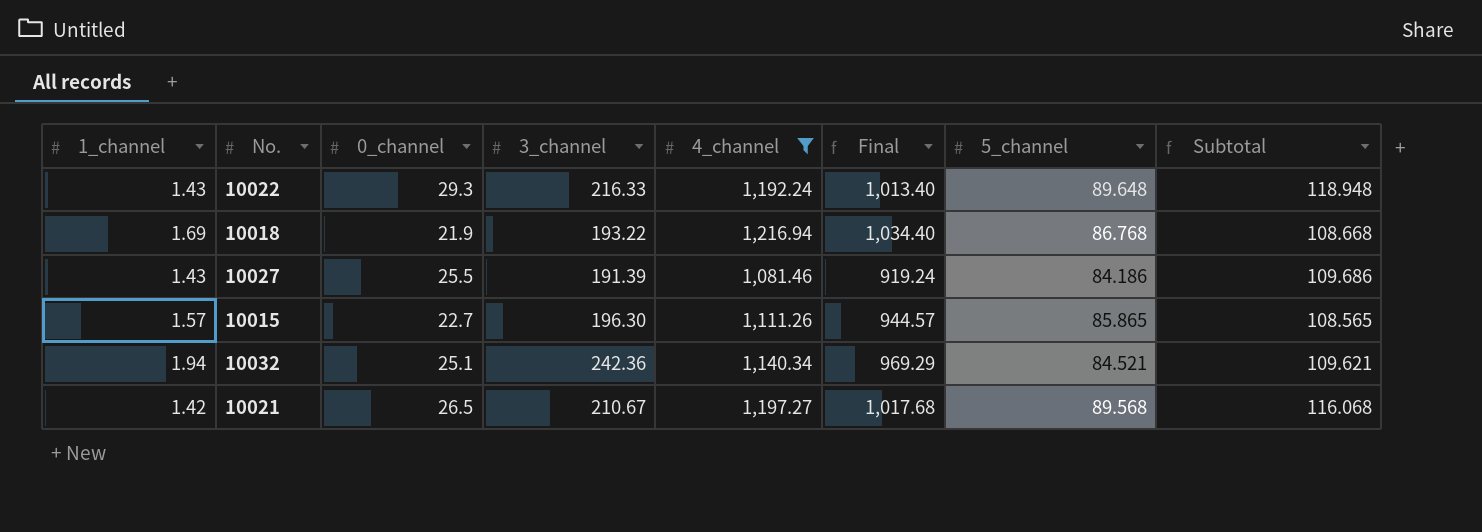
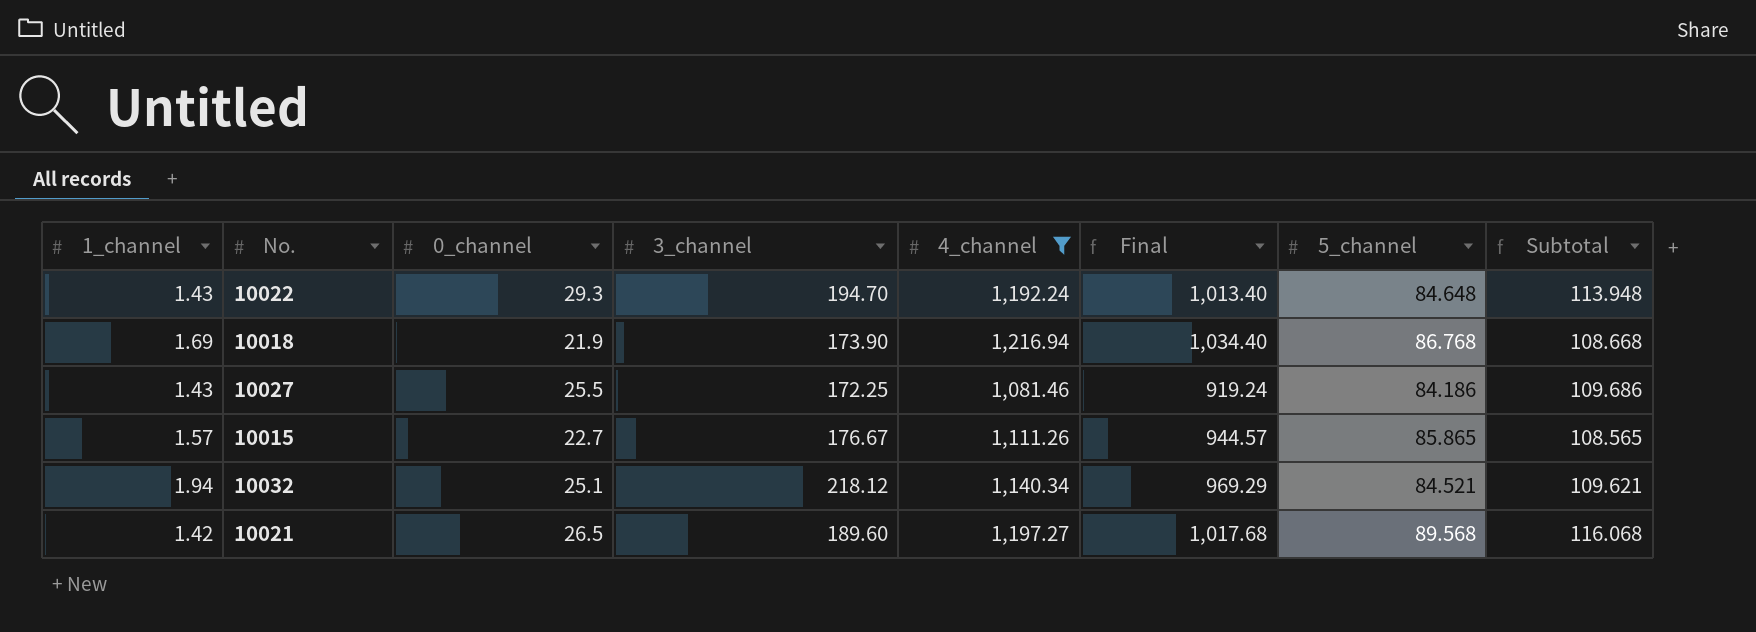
10022 | 3_channel: 216.33 -> 194.70
10022 | 5_channel: 89.648 -> 84.648
10022 | Subtotal: 118.948 -> 113.948
10018 | 3_channel: 193.22 -> 173.90
10027 | 3_channel: 191.39 -> 172.25
10015 | 3_channel: 196.30 -> 176.67
10032 | 3_channel: 242.36 -> 218.12
10021 | 3_channel: 210.67 -> 189.60

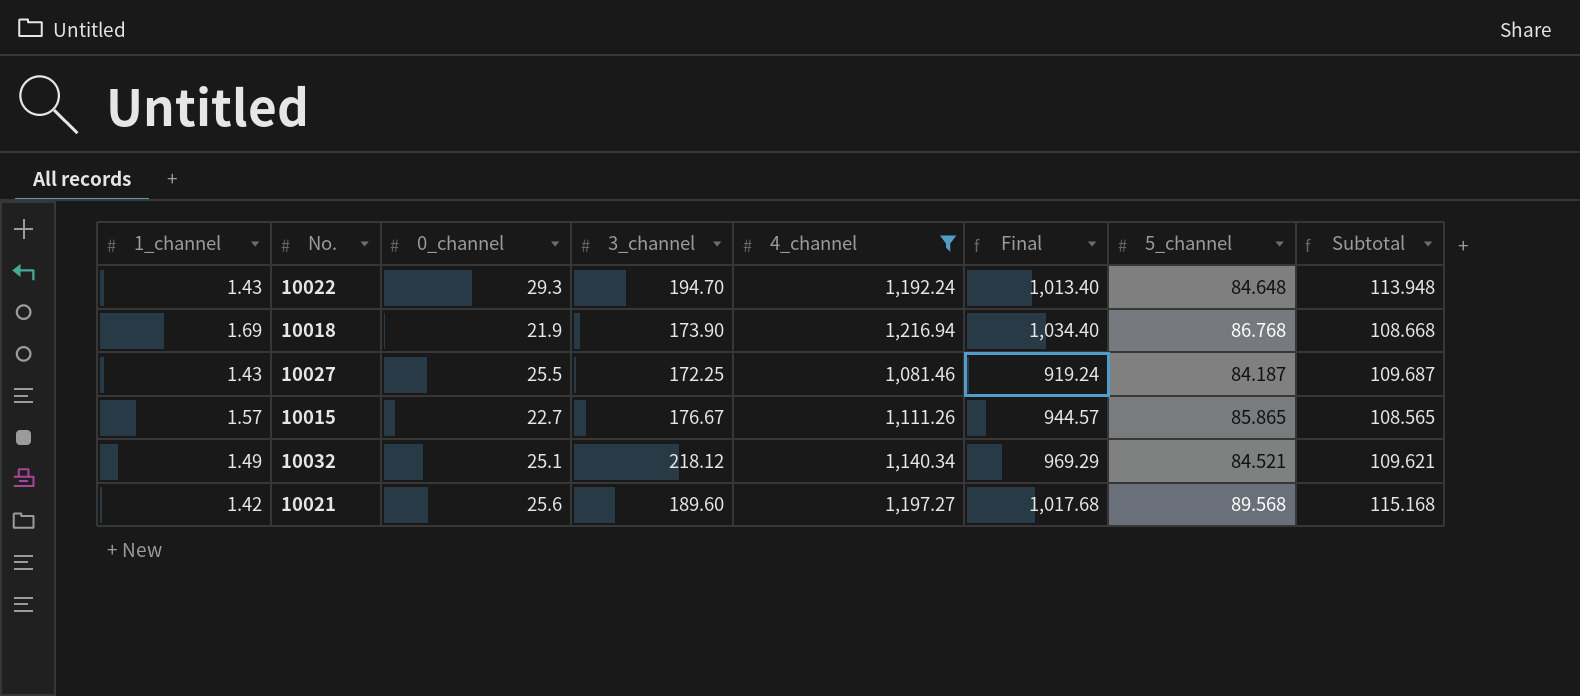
10027 | 5_channel: 84.186 -> 84.187
10027 | Subtotal: 109.686 -> 109.687
10032 | 1_channel: 1.94 -> 1.49
10021 | 0_channel: 26.5 -> 25.6
10021 | Subtotal: 116.068 -> 115.168

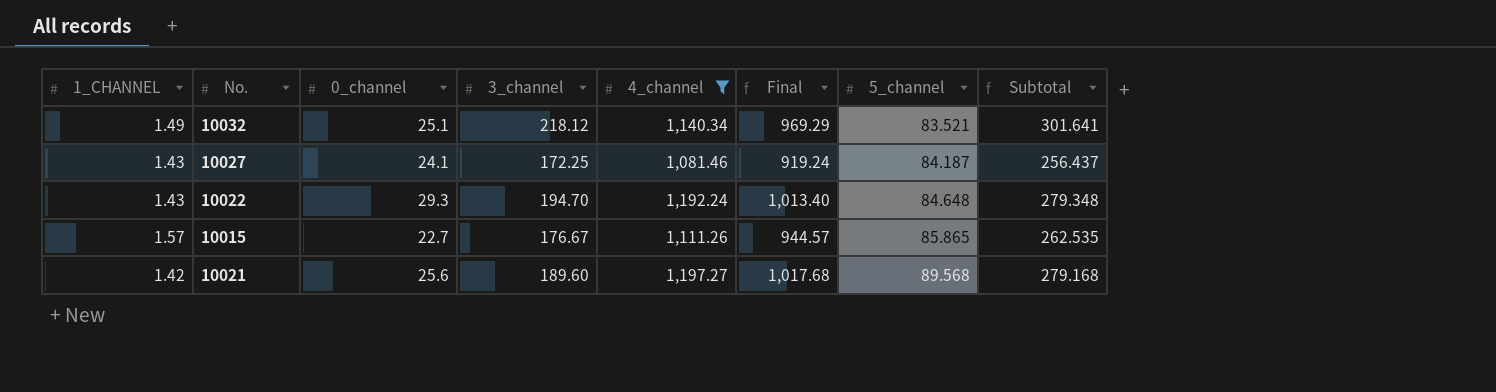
row order: none -> 5_channel ascending
column name: 1_channel -> 1_CHANNEL
column Subtotal | formula: [0_channel] + [5_channel] -> [3_channel] + [5_channel]
row 10018: 1.69 | 21.9 | 173.90 | 1,216.94 | 1,034.40 | 86.768 | 108.668 -> none
10032 | 5_channel: 84.521 -> 83.521
10027 | 0_channel: 25.5 -> 24.1

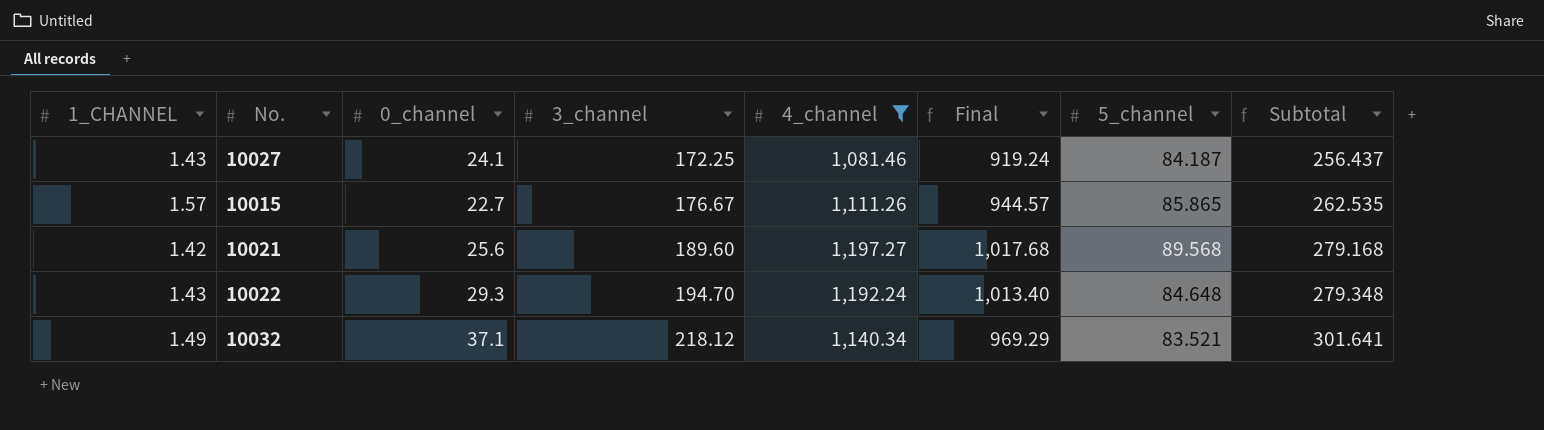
row order: 5_channel ascending -> 3_channel ascending
10032 | 0_channel: 25.1 -> 37.1

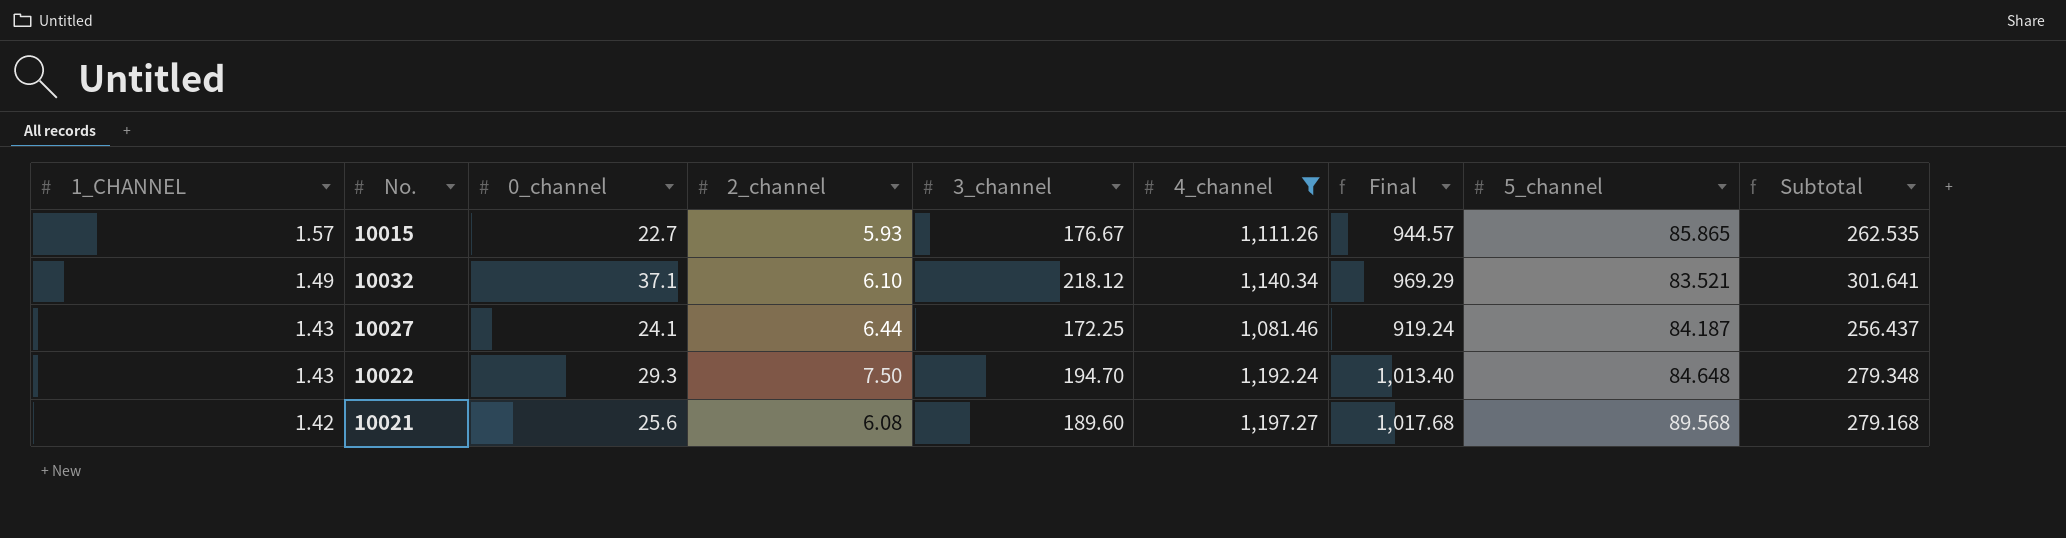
row order: 3_channel ascending -> 1_CHANNEL descending
column 2_channel | position: none -> 4

